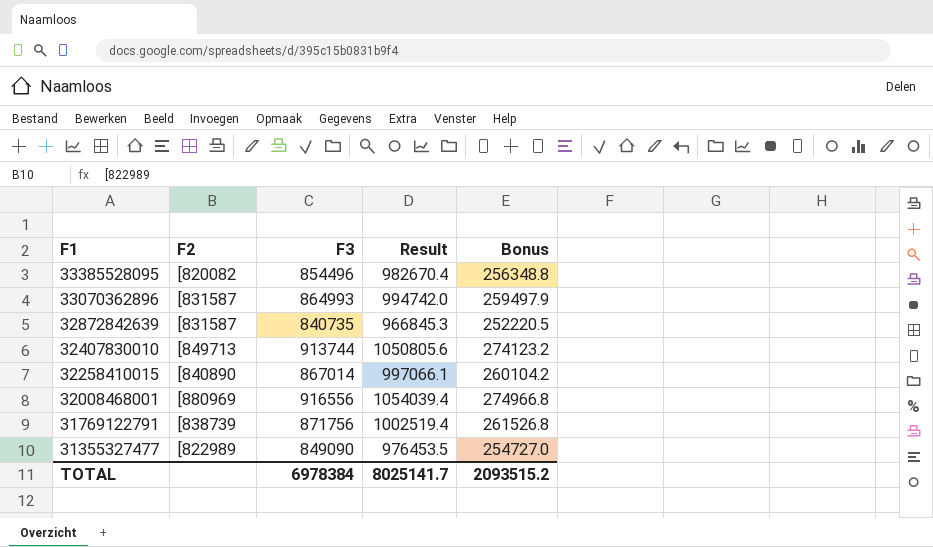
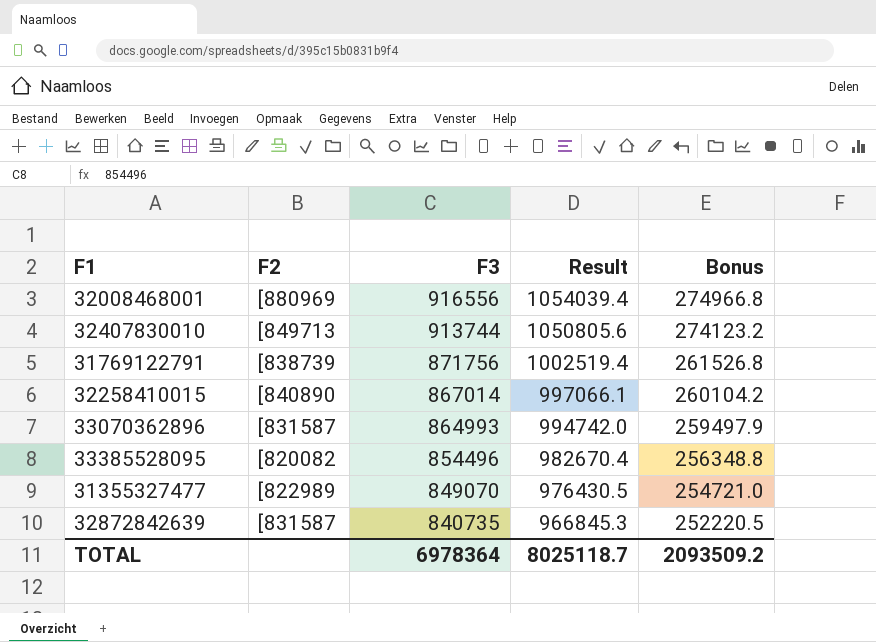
row order: F1 descending -> F3 descending
31355327477 | F3: 849090 -> 849070
31355327477 | Result: 976453.5 -> 976430.5
31355327477 | Bonus: 254727.0 -> 254721.0
TOTAL | F3: 6978384 -> 6978364
TOTAL | Result: 8025141.7 -> 8025118.7
TOTAL | Bonus: 2093515.2 -> 2093509.2

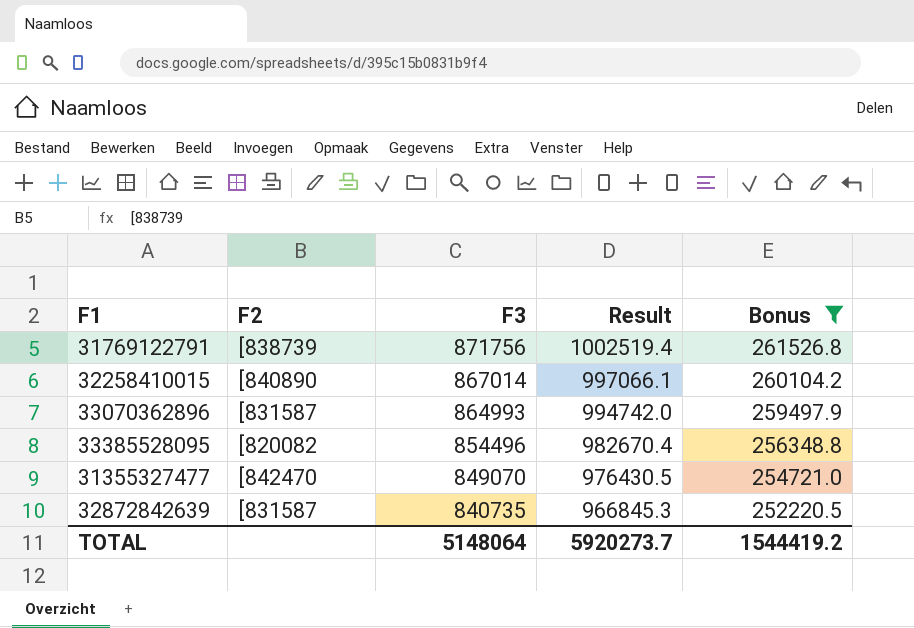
filter: none -> Bonus <= 261526.8
31355327477 | F2: [822989 -> [842470
TOTAL | F3: 6978364 -> 5148064
TOTAL | Result: 8025118.7 -> 5920273.7
TOTAL | Bonus: 2093509.2 -> 1544419.2

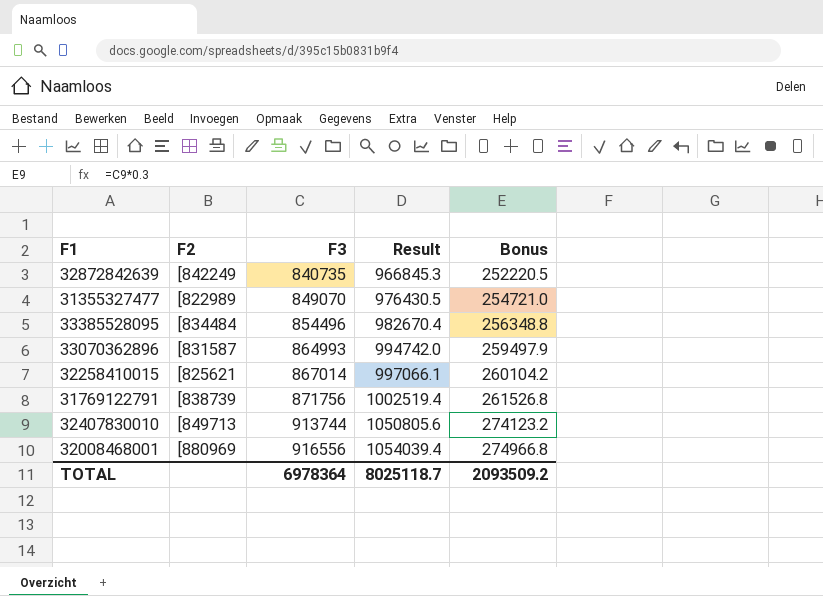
filter: Bonus <= 261526.8 -> none
row order: F3 descending -> F3 ascending
32872842639 | F2: [831587 -> [842249
31355327477 | F2: [842470 -> [822989
33385528095 | F2: [820082 -> [834484
32258410015 | F2: [840890 -> [825621
TOTAL | F3: 5148064 -> 6978364
TOTAL | Result: 5920273.7 -> 8025118.7
TOTAL | Bonus: 1544419.2 -> 2093509.2

